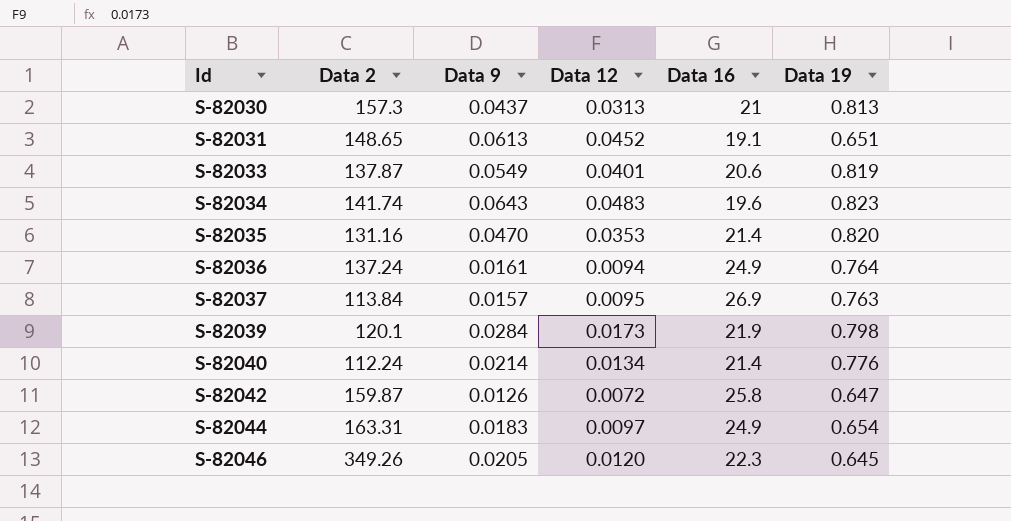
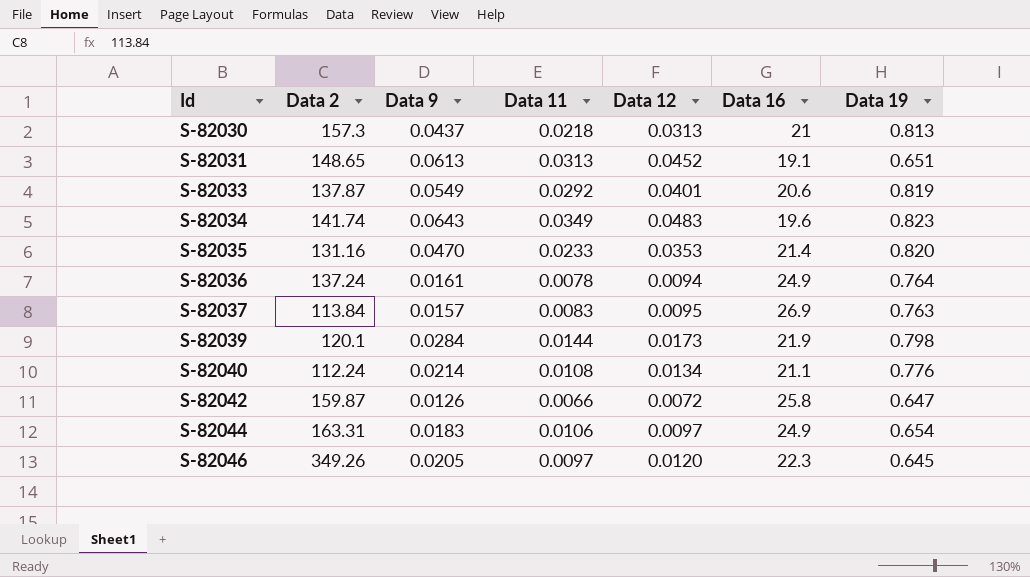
column Data 11 | position: none -> 4
S-82040 | Data 16: 21.4 -> 21.1

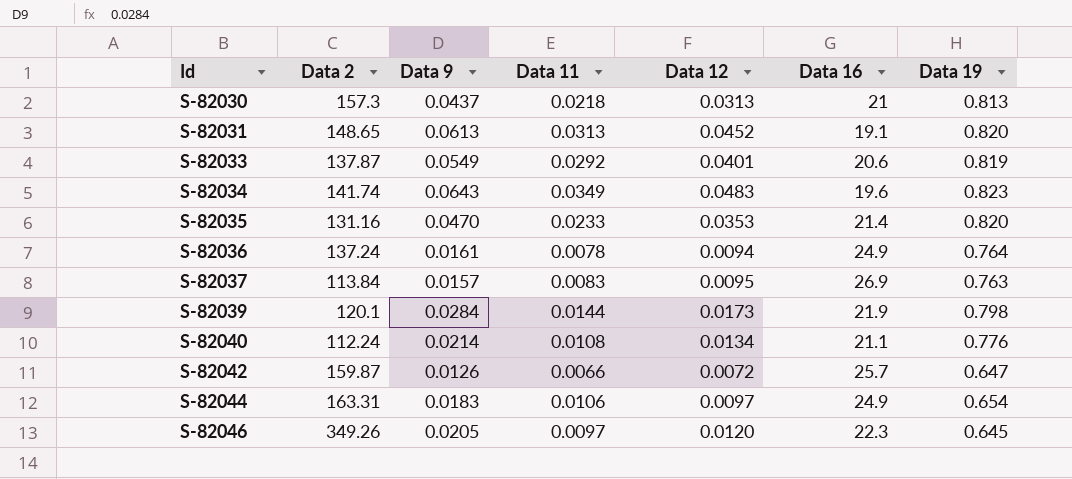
S-82031 | Data 19: 0.651 -> 0.820
S-82042 | Data 16: 25.8 -> 25.7

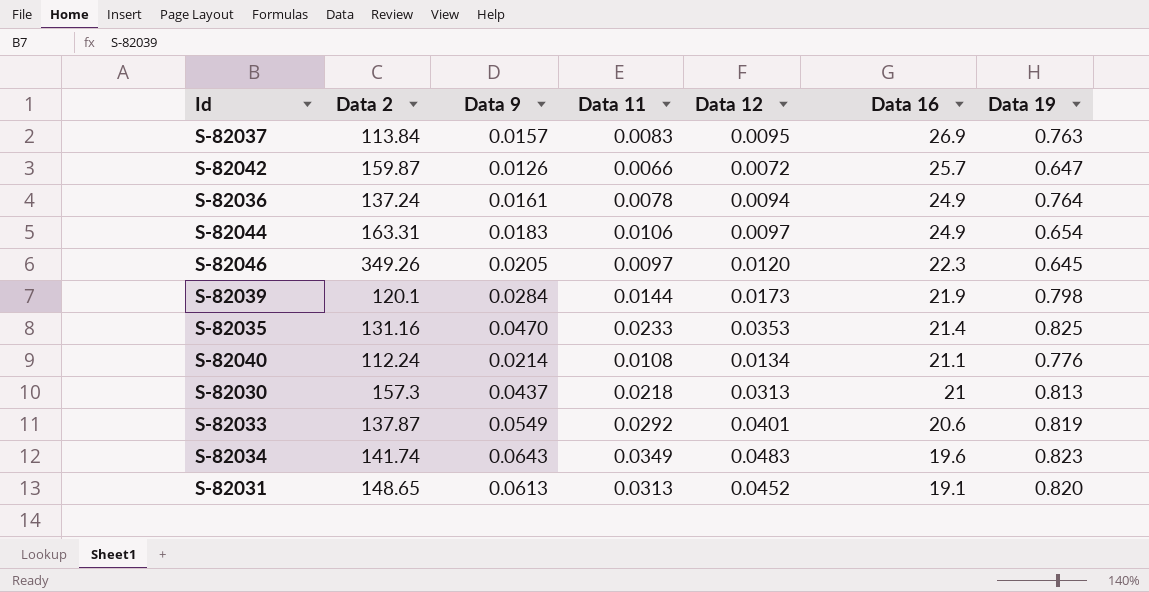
row order: Id ascending -> Data 16 descending
S-82035 | Data 19: 0.820 -> 0.825

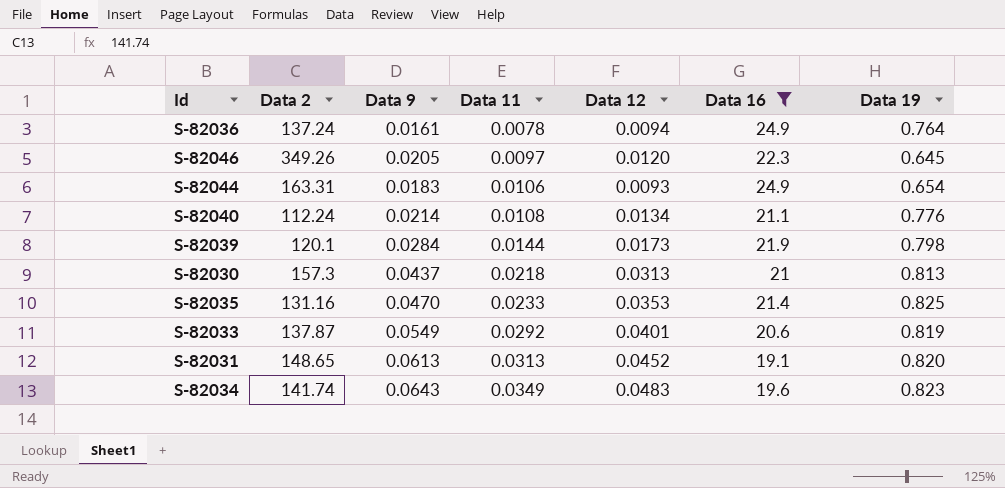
filter: none -> Data 16 <= 24.9
row order: Data 16 descending -> Data 11 ascending
S-82044 | Data 12: 0.0097 -> 0.0093

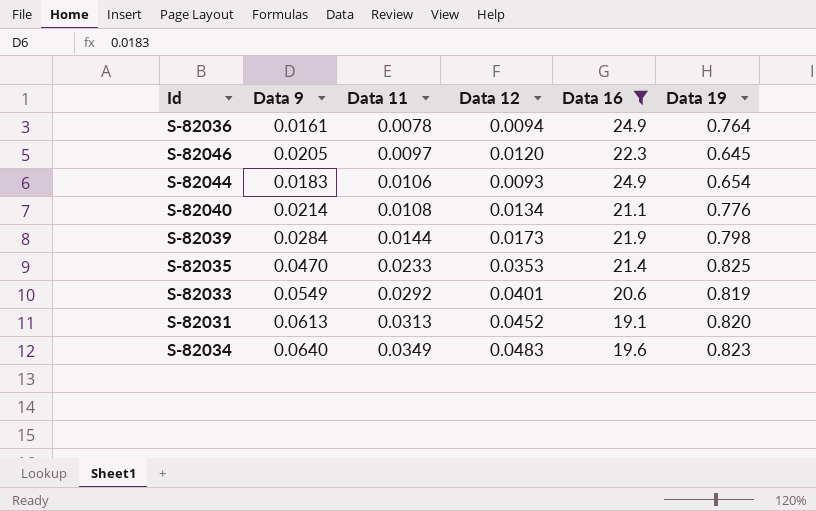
column Data 2 | position: 2 -> none
row S-82030: 157.3 | 0.0437 | 0.0218 | 0.0313 | 21 | 0.813 -> none
S-82034 | Data 9: 0.0643 -> 0.0640

